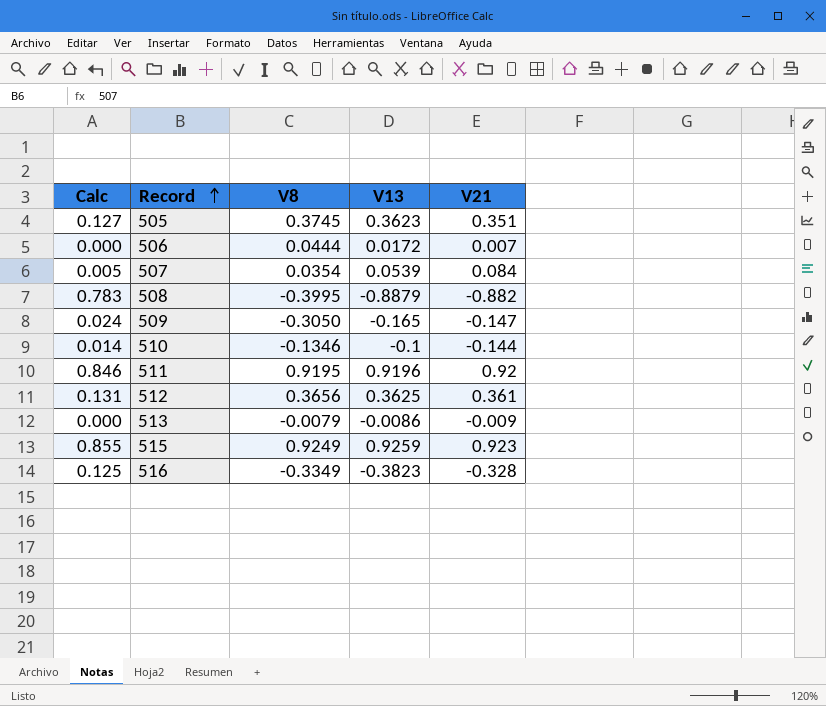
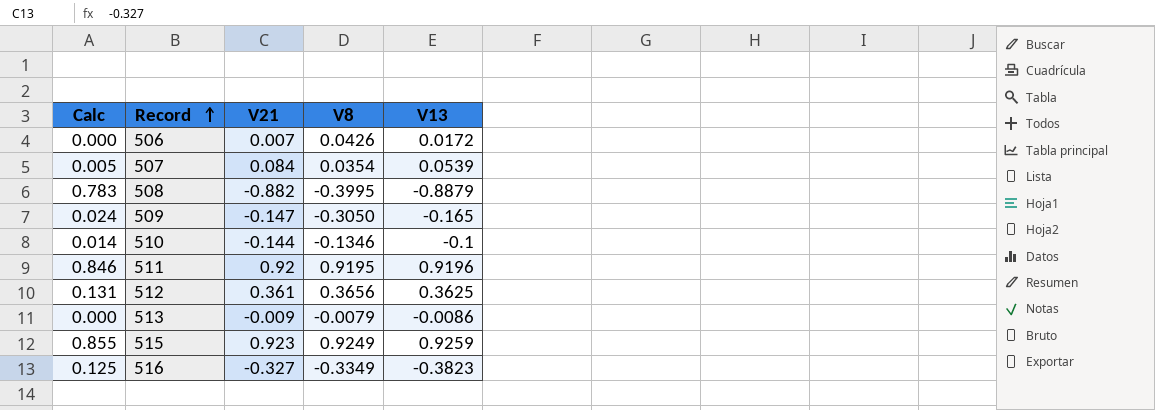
column V21 | position: 5 -> 3
row 505: 0.127 | 0.3745 | 0.3623 | 0.351 -> none
506 | V8: 0.0444 -> 0.0426
516 | V21: -0.328 -> -0.327

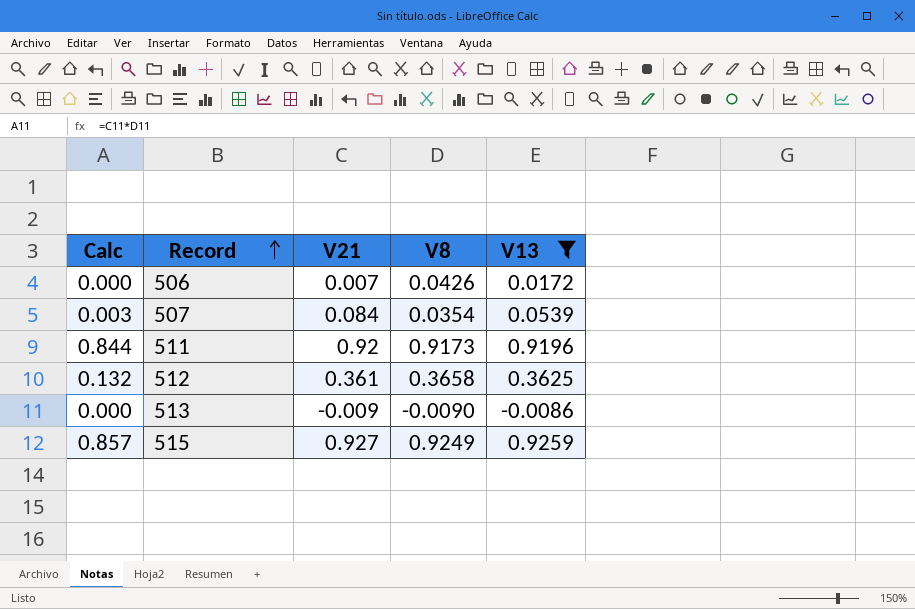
filter: none -> V13 >= -0.0086
column Calc | formula: [V21] * [V13] -> [V21] * [V8]
511 | V8: 0.9195 -> 0.9173
512 | V8: 0.3656 -> 0.3658
513 | V8: -0.0079 -> -0.0090
515 | V21: 0.923 -> 0.927

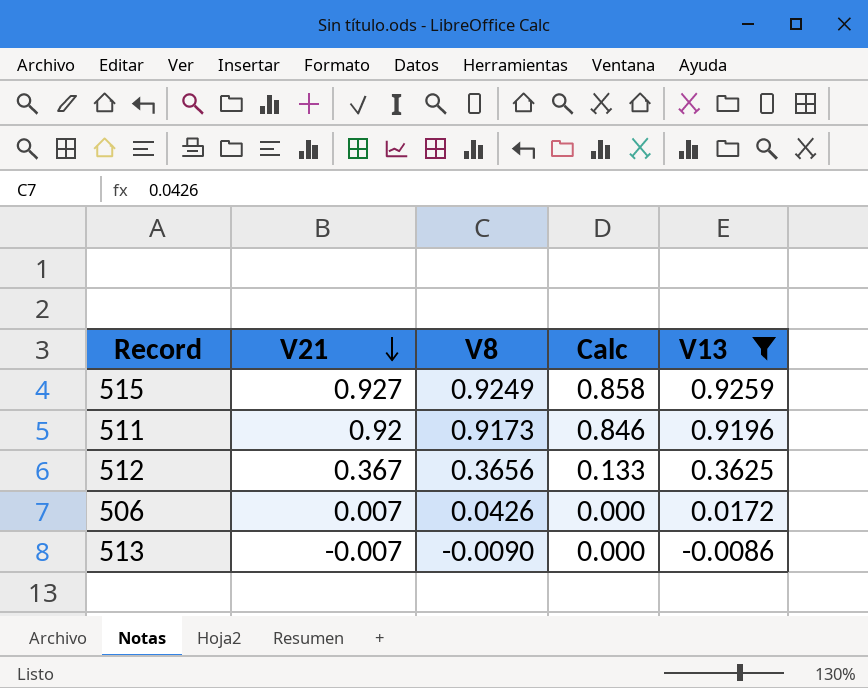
row order: Record ascending -> V21 descending
column Calc | formula: [V21] * [V8] -> [V21] * [V13]
column Calc | position: 1 -> 4
row 507: 0.003 | 0.084 | 0.0354 | 0.0539 -> none
512 | V21: 0.361 -> 0.367
512 | V8: 0.3658 -> 0.3656
513 | V21: -0.009 -> -0.007

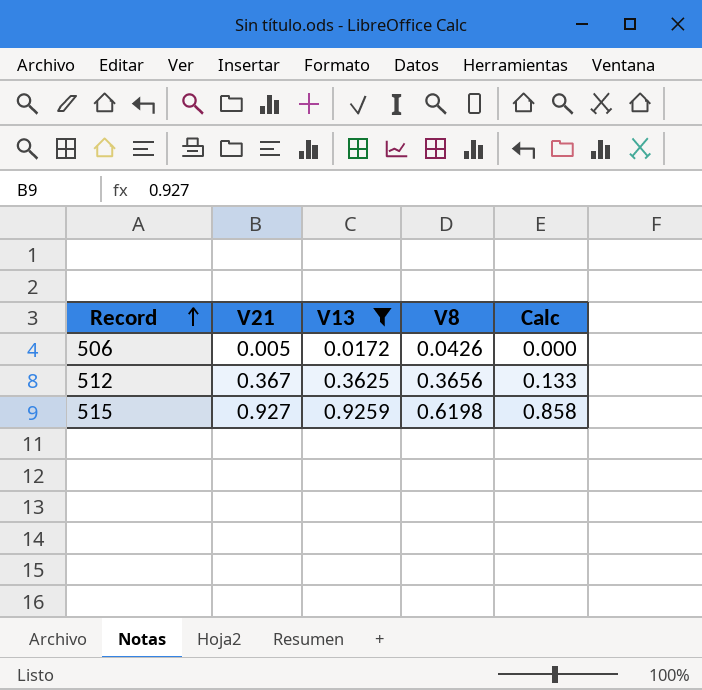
row order: V21 descending -> Record ascending
column V13 | position: 5 -> 3
row 511: 0.92 | 0.9173 | 0.846 | 0.9196 -> none
row 513: -0.007 | -0.0090 | 0.000 | -0.0086 -> none
506 | V21: 0.007 -> 0.005
515 | V8: 0.9249 -> 0.6198

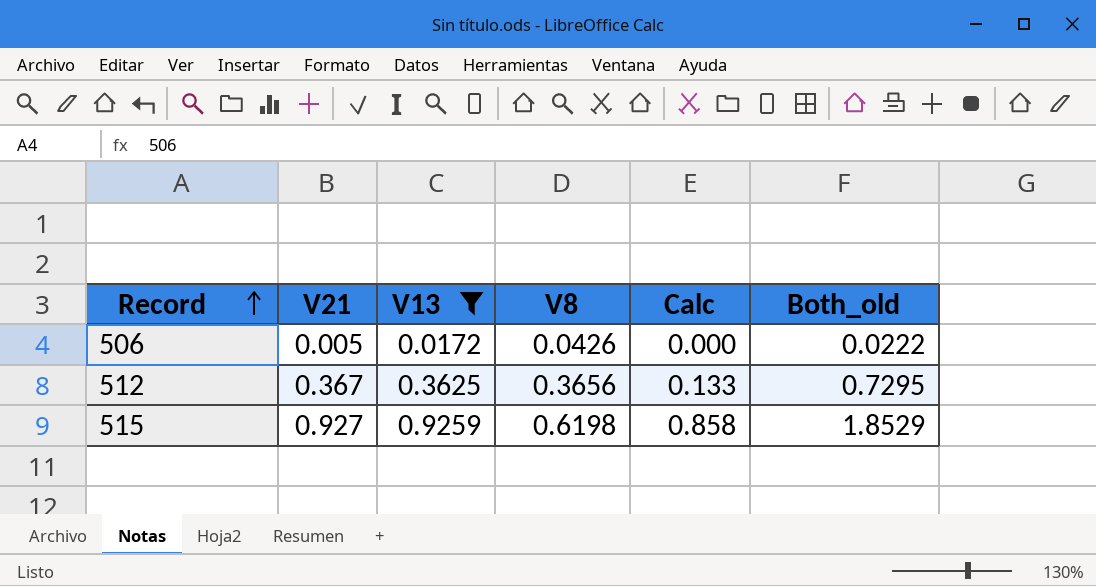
column Both_old | formula: none -> [V21] + [V13]

